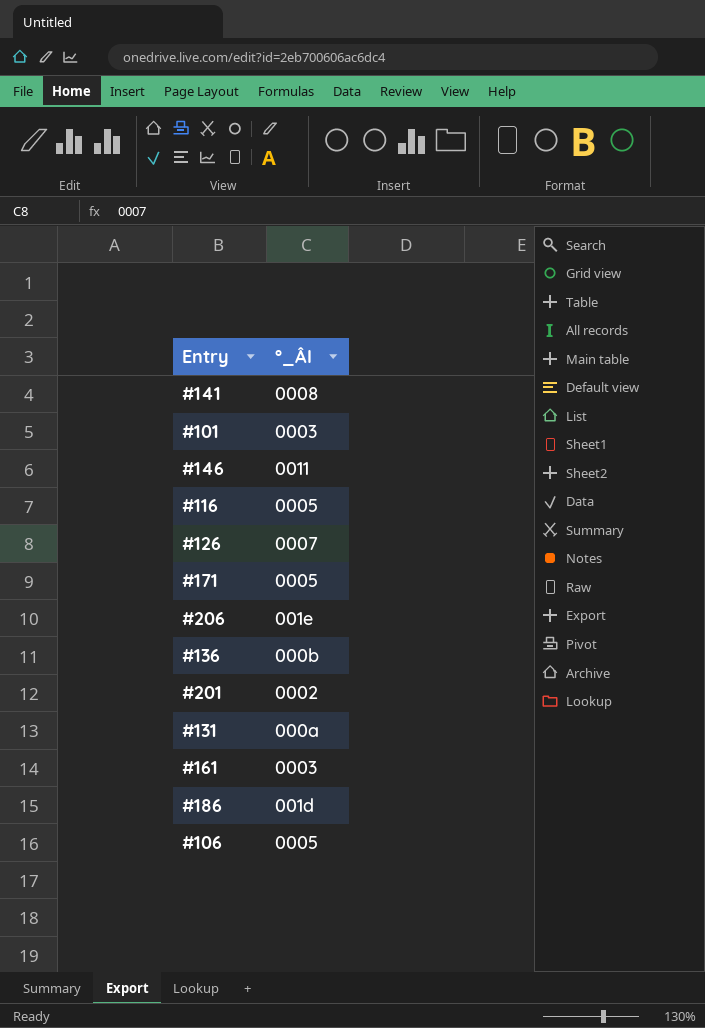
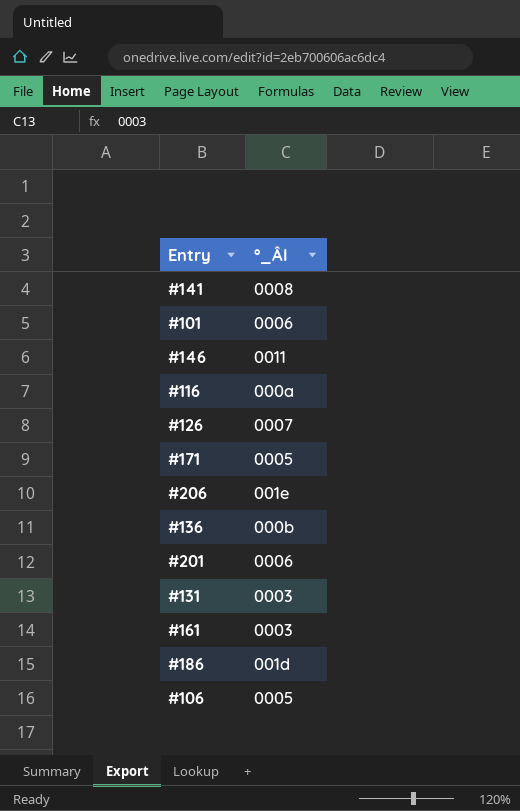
#101 | °_ÂI: 0003 -> 0006
#116 | °_ÂI: 0005 -> 000a
#201 | °_ÂI: 0002 -> 0006
#131 | °_ÂI: 000a -> 0003

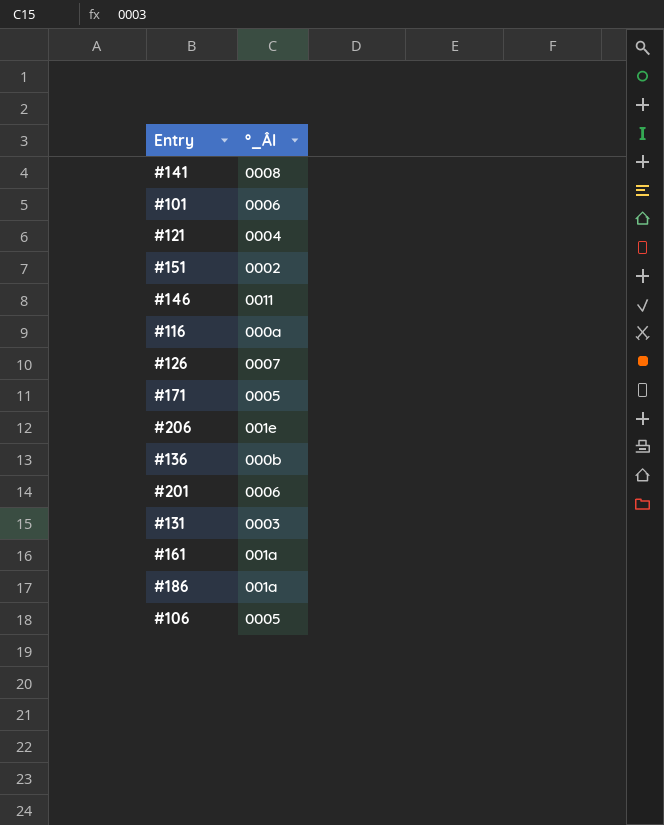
row #121: none -> 0004
row #151: none -> 0002
#161 | °_ÂI: 0003 -> 001a
#186 | °_ÂI: 001d -> 001a

